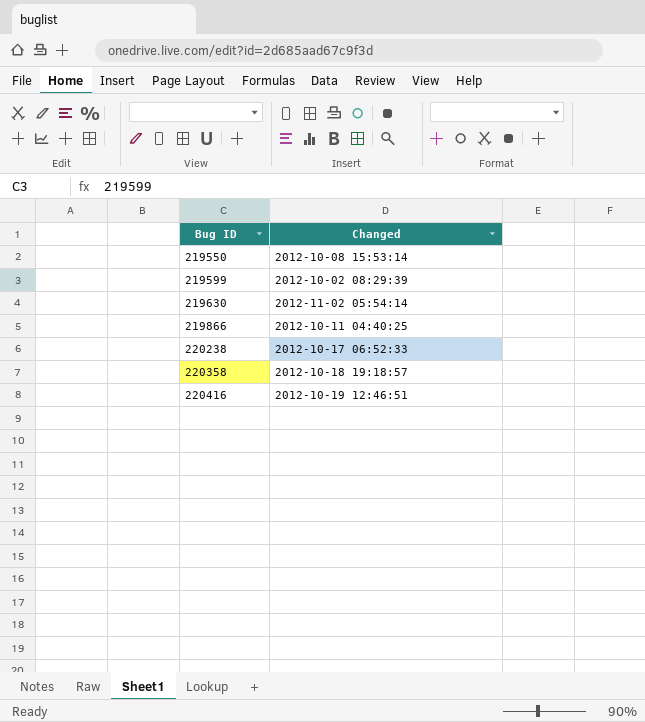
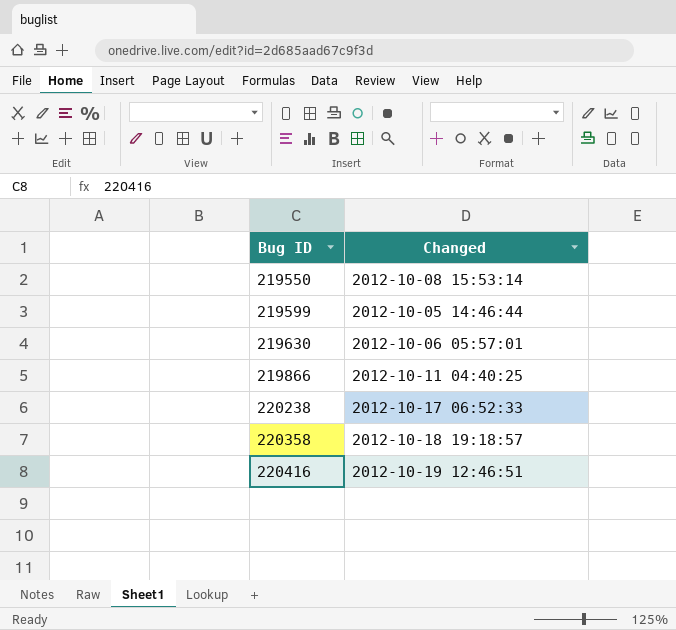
219599 | Changed: 2012-10-02 08:29:39 -> 2012-10-05 14:46:44
219630 | Changed: 2012-11-02 05:54:14 -> 2012-10-06 05:57:01

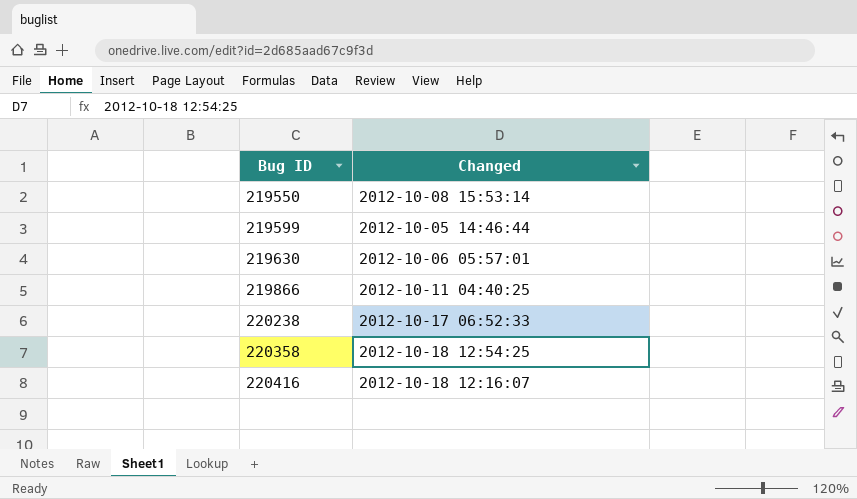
220358 | Changed: 2012-10-18 19:18:57 -> 2012-10-18 12:54:25
220416 | Changed: 2012-10-19 12:46:51 -> 2012-10-18 12:16:07

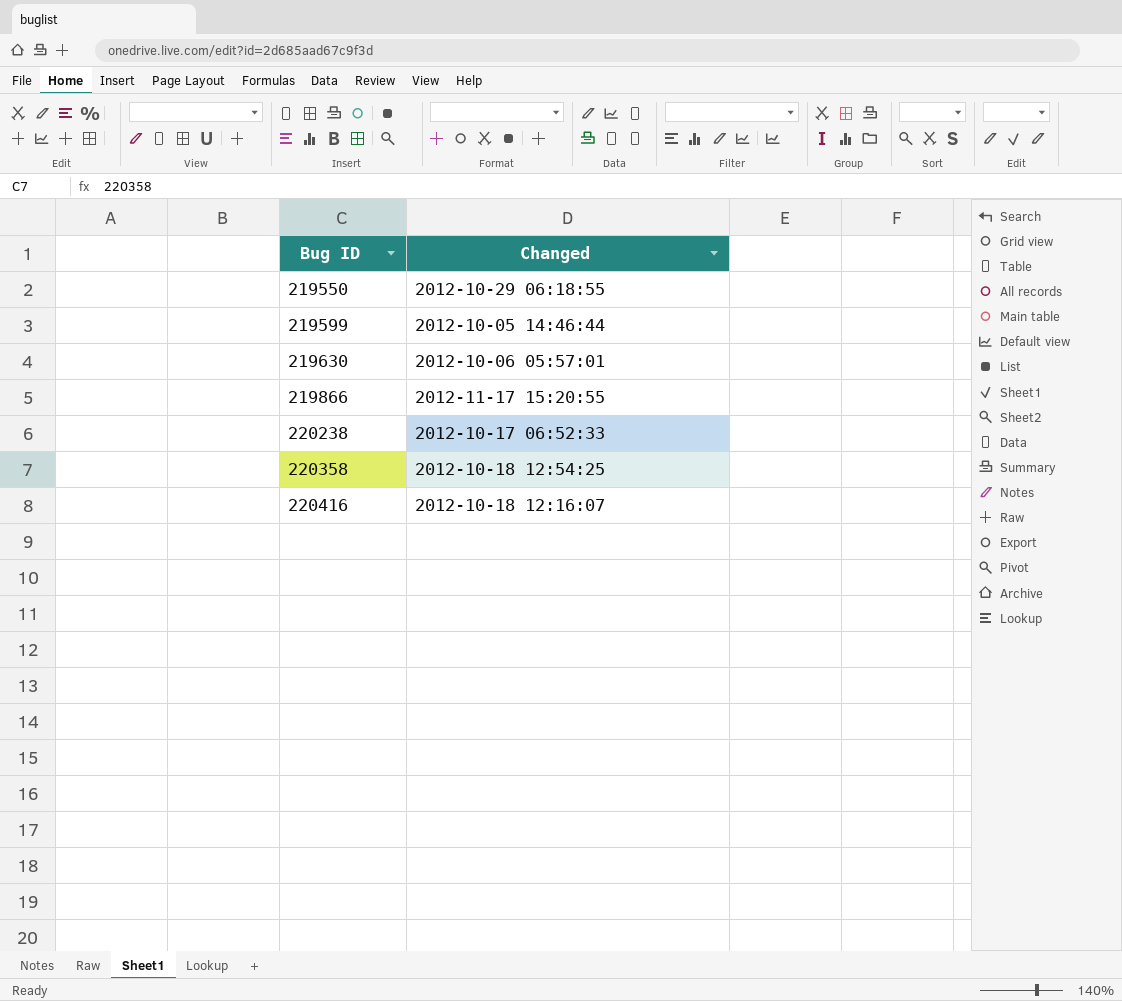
219550 | Changed: 2012-10-08 15:53:14 -> 2012-10-29 06:18:55
219866 | Changed: 2012-10-11 04:40:25 -> 2012-11-17 15:20:55

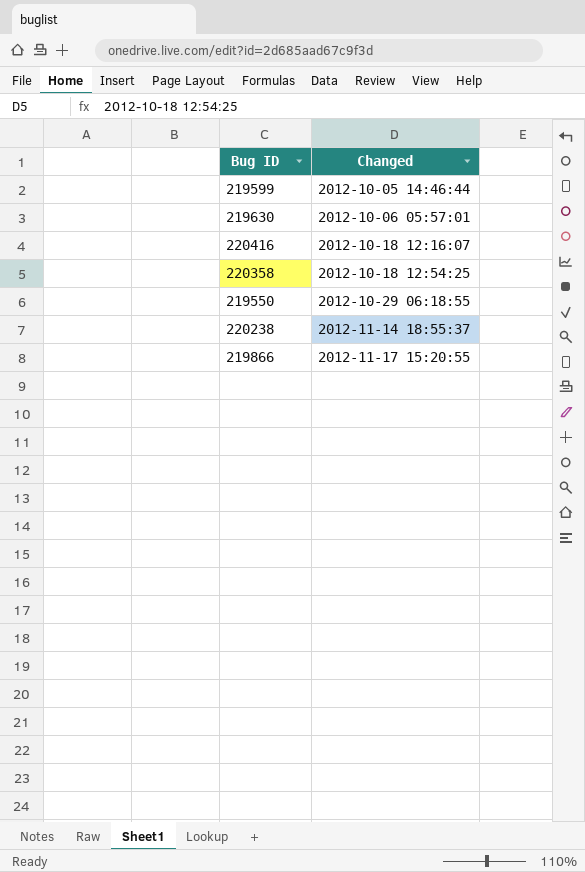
row order: Bug ID ascending -> Changed ascending
220238 | Changed: 2012-10-17 06:52:33 -> 2012-11-14 18:55:37

